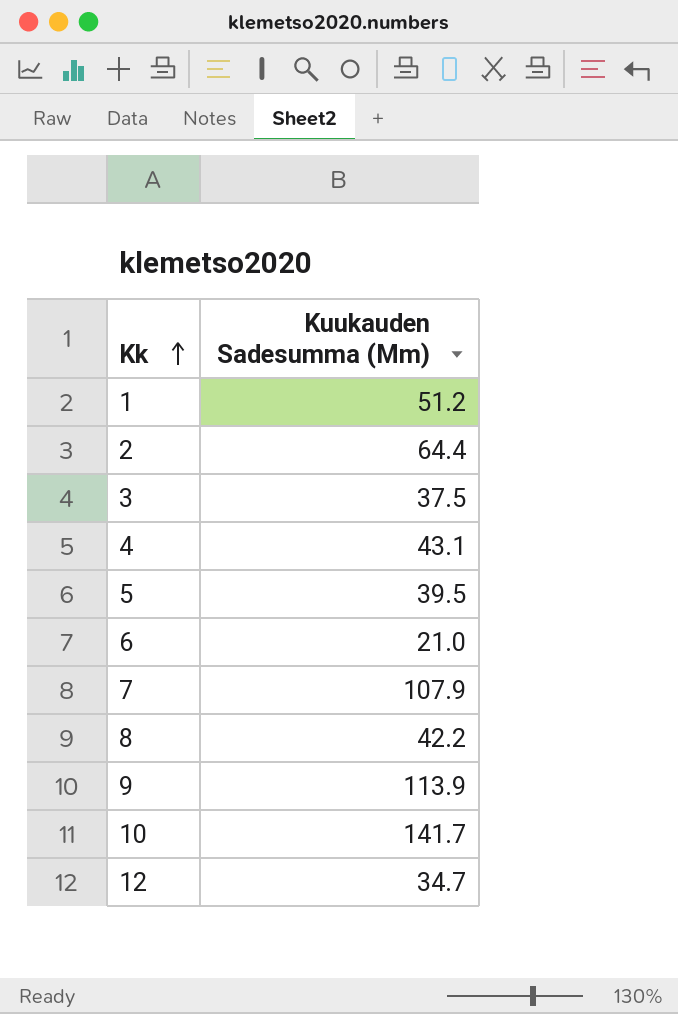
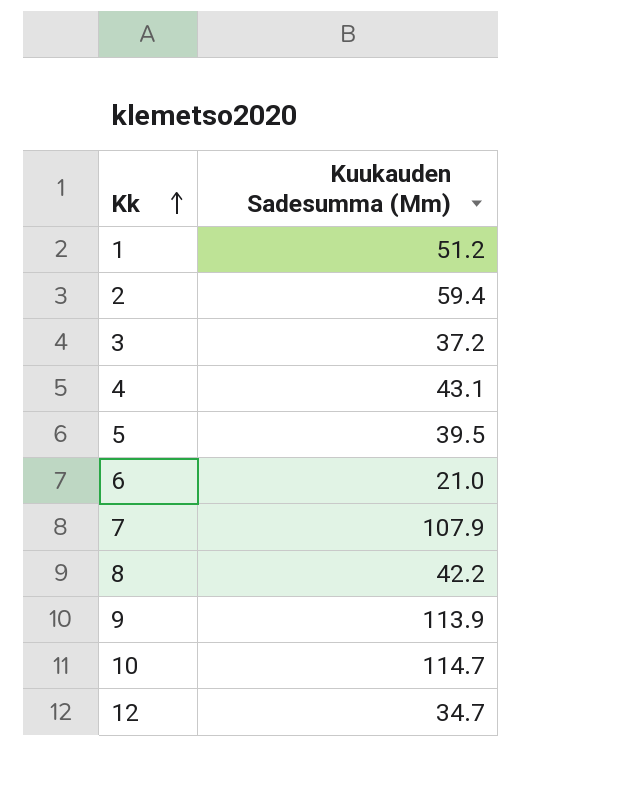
2 | Kuukauden Sadesumma (Mm): 64.4 -> 59.4
3 | Kuukauden Sadesumma (Mm): 37.5 -> 37.2
10 | Kuukauden Sadesumma (Mm): 141.7 -> 114.7

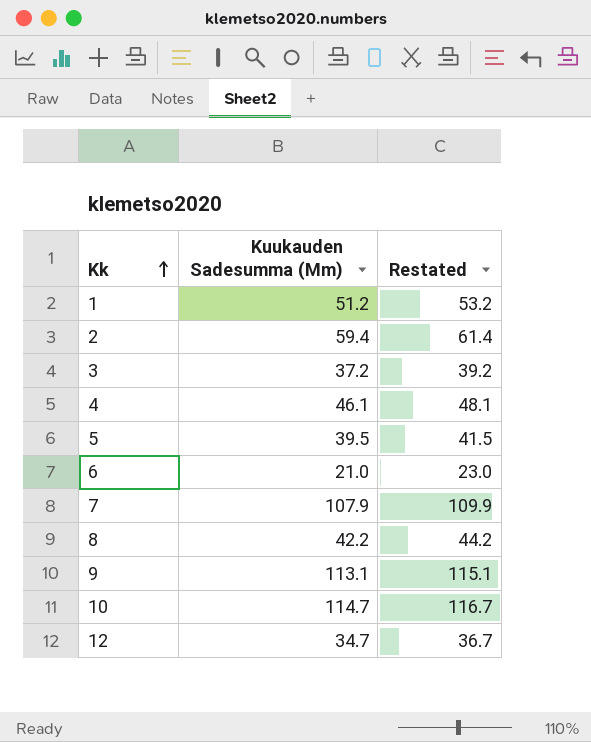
column Restated | formula: none -> [Kuukauden Sadesumma (Mm)] + 2
4 | Kuukauden Sadesumma (Mm): 43.1 -> 46.1
9 | Kuukauden Sadesumma (Mm): 113.9 -> 113.1

